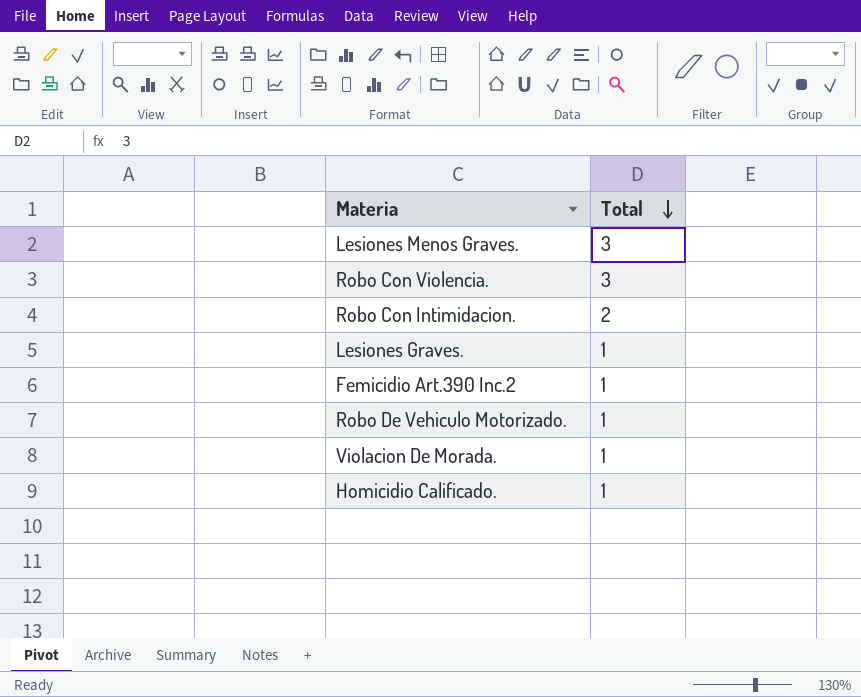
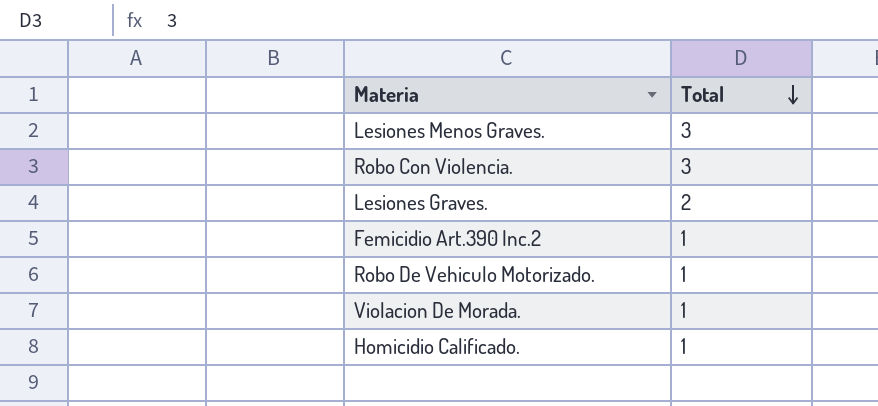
row Robo Con Intimidacion.: 2 -> none
Lesiones Graves. | Total: 1 -> 2

